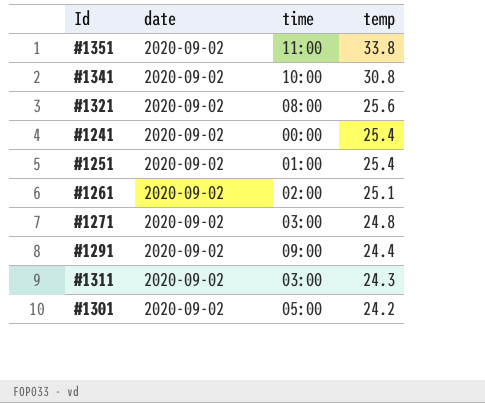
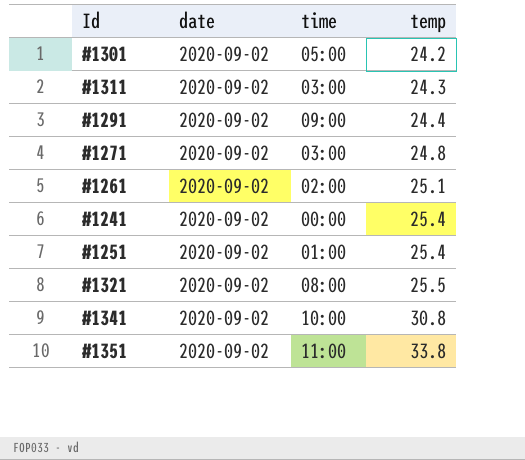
row order: temp descending -> temp ascending
#1321 | temp: 25.6 -> 25.5

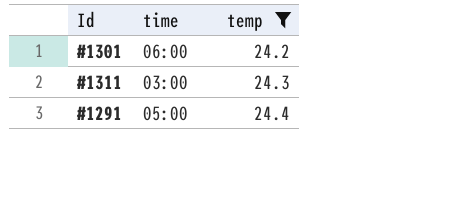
filter: none -> temp <= 24.4
column date | position: 2 -> none
#1301 | time: 05:00 -> 06:00
#1291 | time: 09:00 -> 05:00

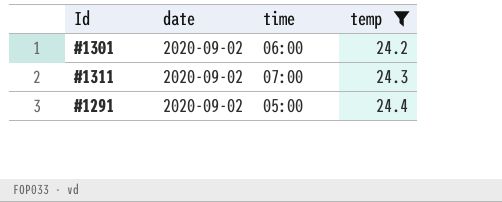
column date | position: none -> 2
#1311 | time: 03:00 -> 07:00

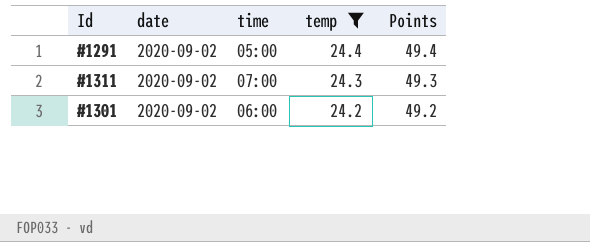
row order: temp ascending -> temp descending
column Points | formula: none -> [temp] + 25

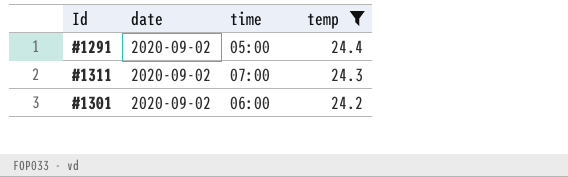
column Points | formula: [temp] + 25 -> none

